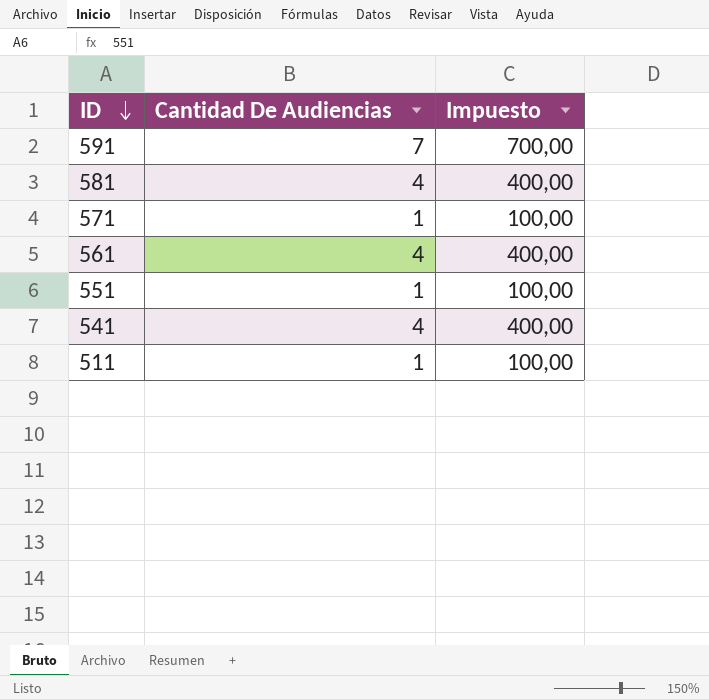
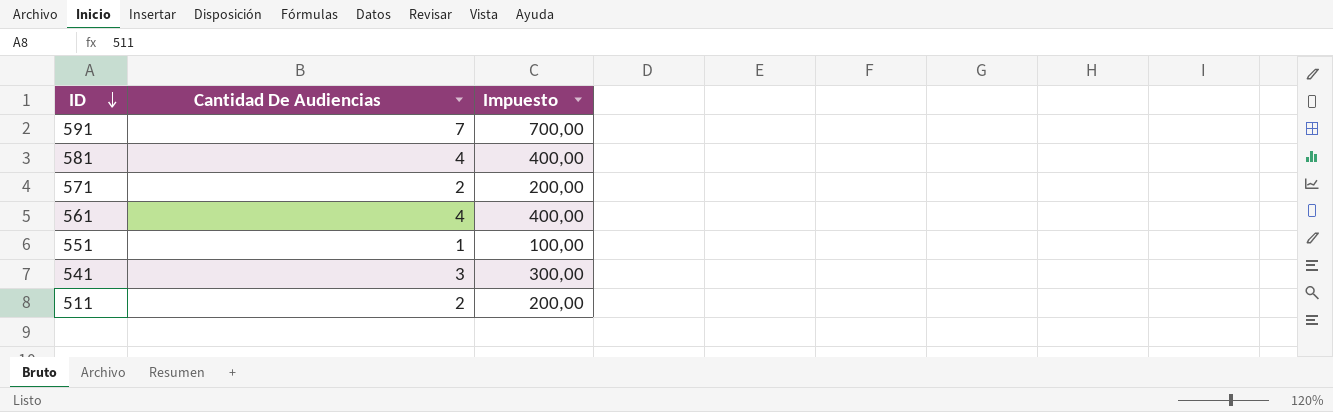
571 | Cantidad De Audiencias: 1 -> 2
571 | Impuesto: 100,00 -> 200,00
541 | Cantidad De Audiencias: 4 -> 3
541 | Impuesto: 400,00 -> 300,00
511 | Cantidad De Audiencias: 1 -> 2
511 | Impuesto: 100,00 -> 200,00

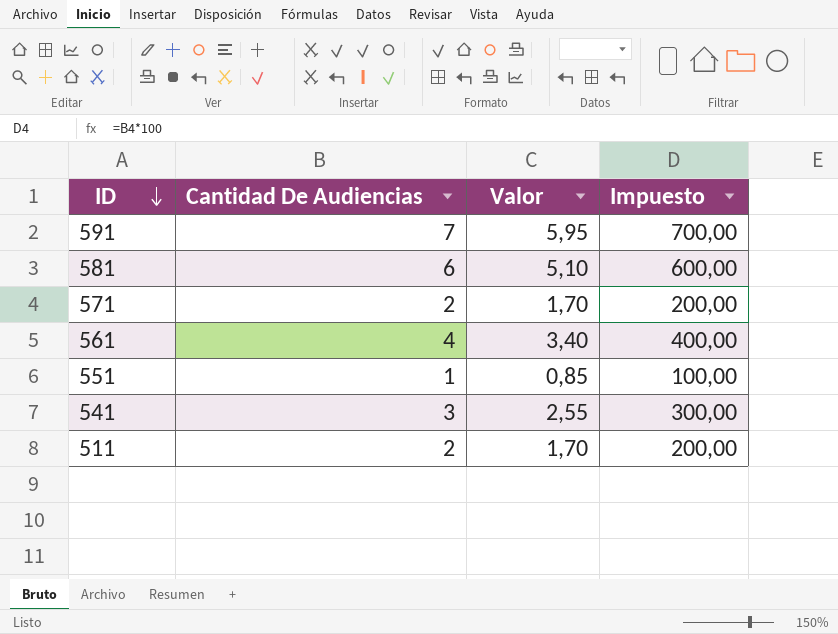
column Valor | formula: none -> [Cantidad De Audiencias] * 0,85
581 | Cantidad De Audiencias: 4 -> 6
581 | Impuesto: 400,00 -> 600,00

